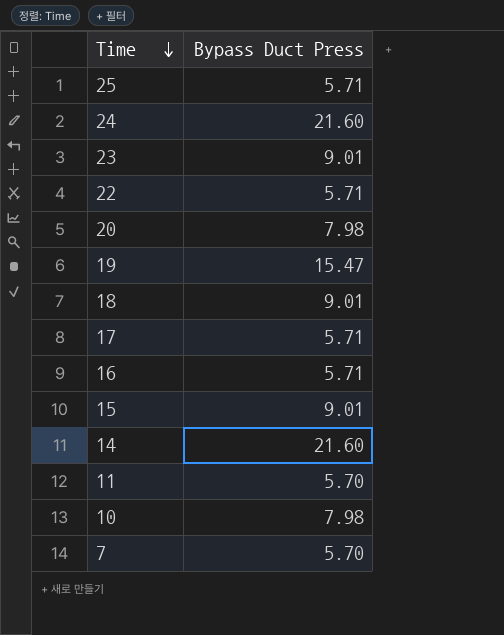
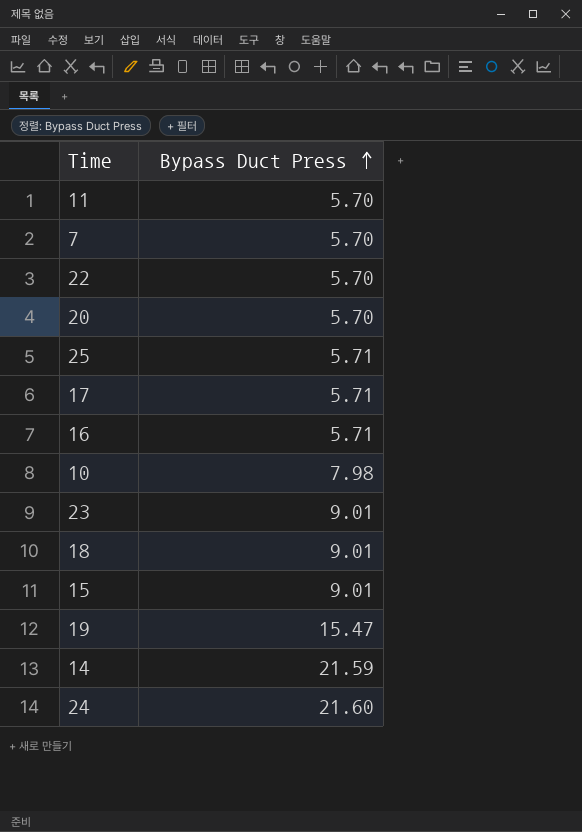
row order: Time descending -> Bypass Duct Press ascending
22 | Bypass Duct Press: 5.71 -> 5.70
20 | Bypass Duct Press: 7.98 -> 5.70
14 | Bypass Duct Press: 21.60 -> 21.59

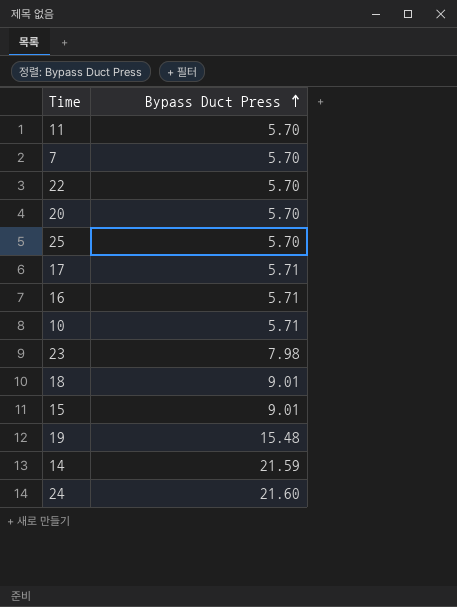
25 | Bypass Duct Press: 5.71 -> 5.70
10 | Bypass Duct Press: 7.98 -> 5.71
23 | Bypass Duct Press: 9.01 -> 7.98
19 | Bypass Duct Press: 15.47 -> 15.48

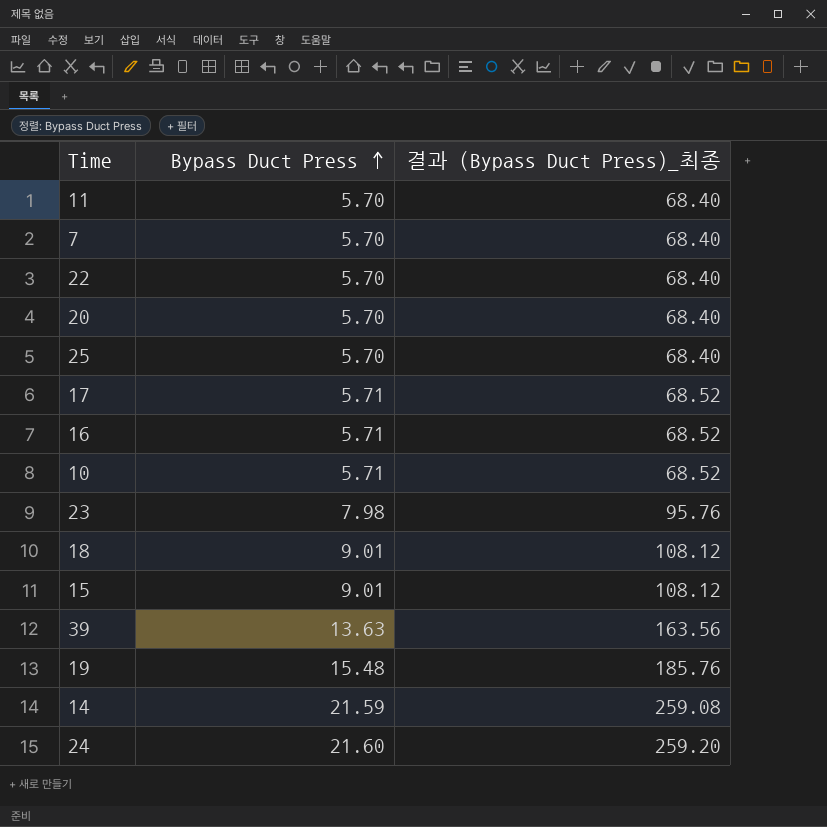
column 결과 (Bypass Duct Press)_최종 | formula: none -> [Bypass Duct Press] * 12
row 39: none -> 13.63 | 163.56

